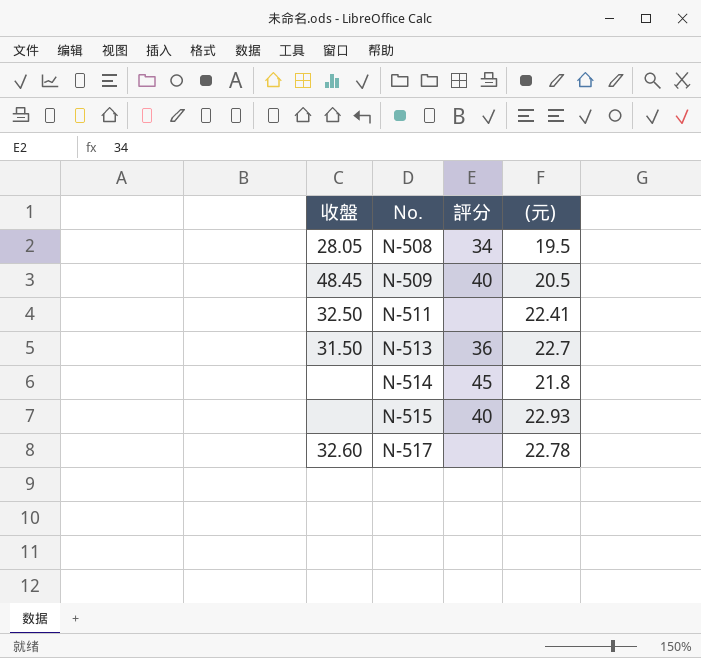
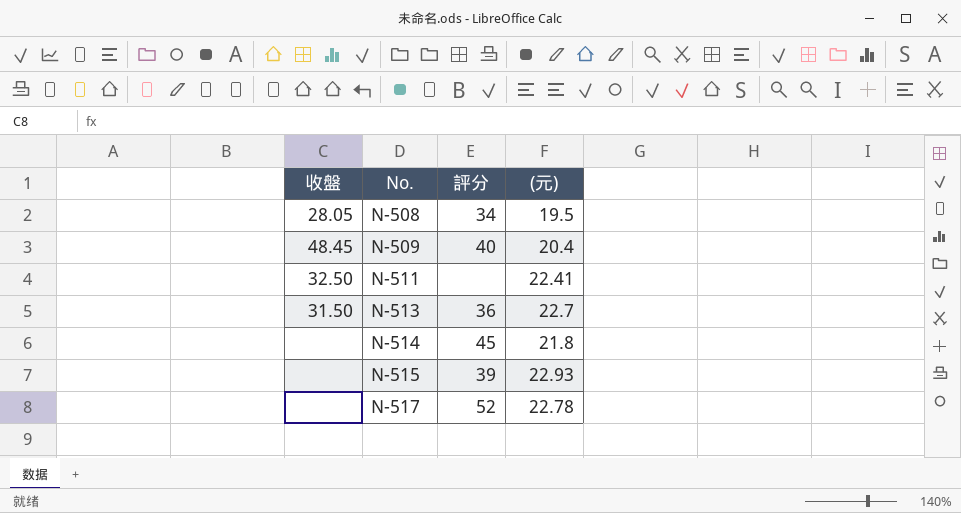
N-509 | (元): 20.5 -> 20.4
N-515 | 評分: 40 -> 39
N-517 | 收盤: 32.60 -> none
N-517 | 評分: none -> 52

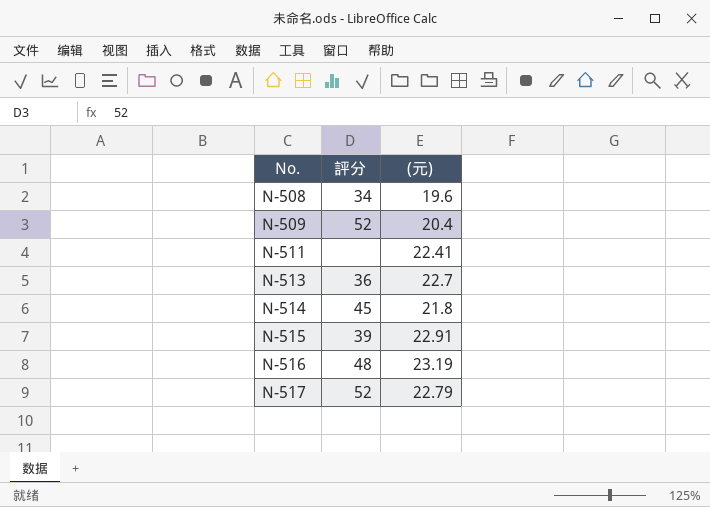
column 收盤 | position: 1 -> none
N-508 | (元): 19.5 -> 19.6
N-509 | 評分: 40 -> 52
N-515 | (元): 22.93 -> 22.91
row N-516: none -> 48 | 23.19
N-517 | (元): 22.78 -> 22.79

